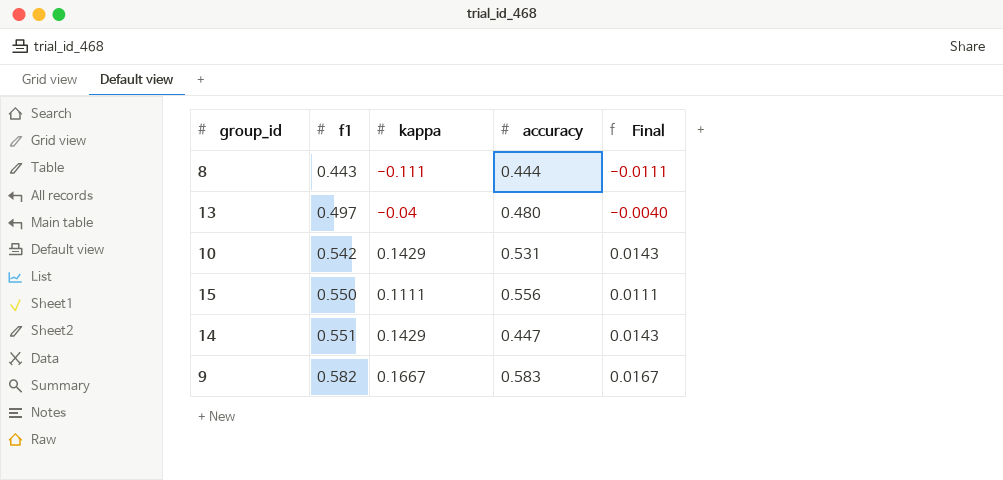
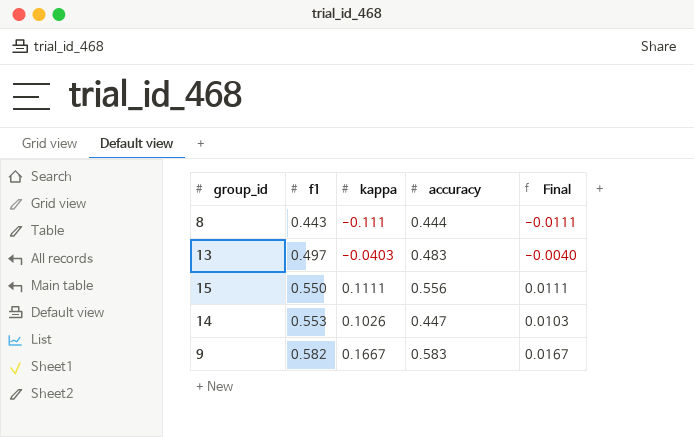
row 10: 0.542 | 0.1429 | 0.531 | 0.0143 -> none
13 | kappa: -0.04 -> -0.0403
13 | accuracy: 0.480 -> 0.483
14 | f1: 0.551 -> 0.553
14 | kappa: 0.1429 -> 0.1026
14 | Final: 0.0143 -> 0.0103

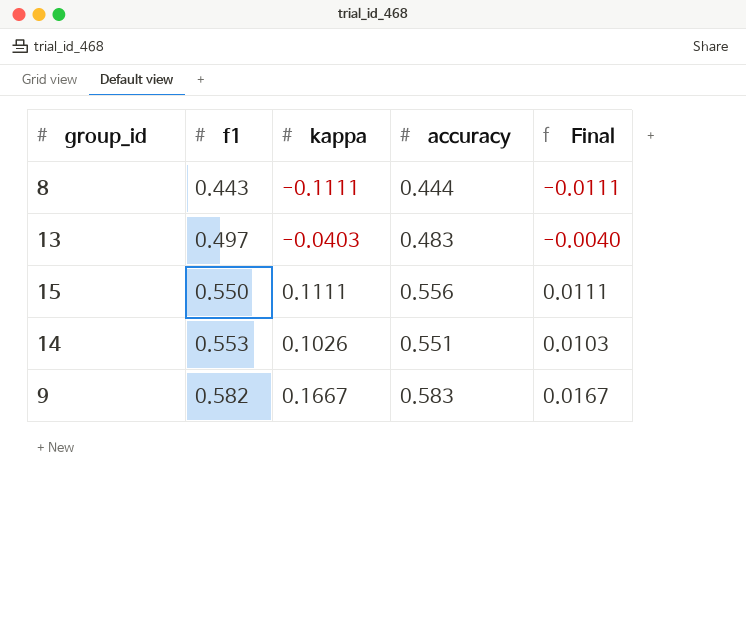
8 | kappa: -0.111 -> -0.1111
14 | accuracy: 0.447 -> 0.551

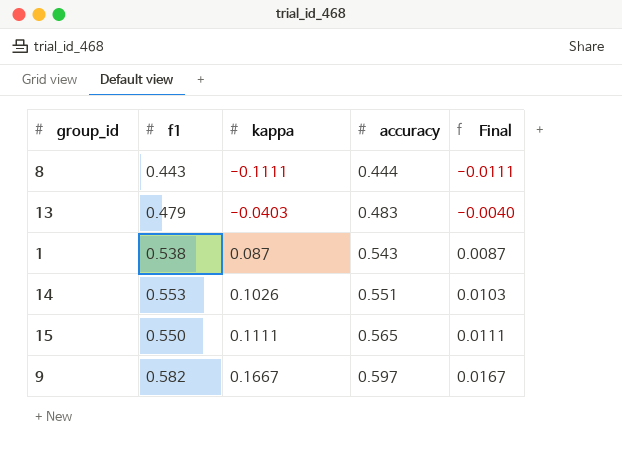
row order: f1 ascending -> kappa ascending
13 | f1: 0.497 -> 0.479
row 1: none -> 0.538 | 0.087 | 0.543 | 0.0087
15 | accuracy: 0.556 -> 0.565
9 | accuracy: 0.583 -> 0.597

